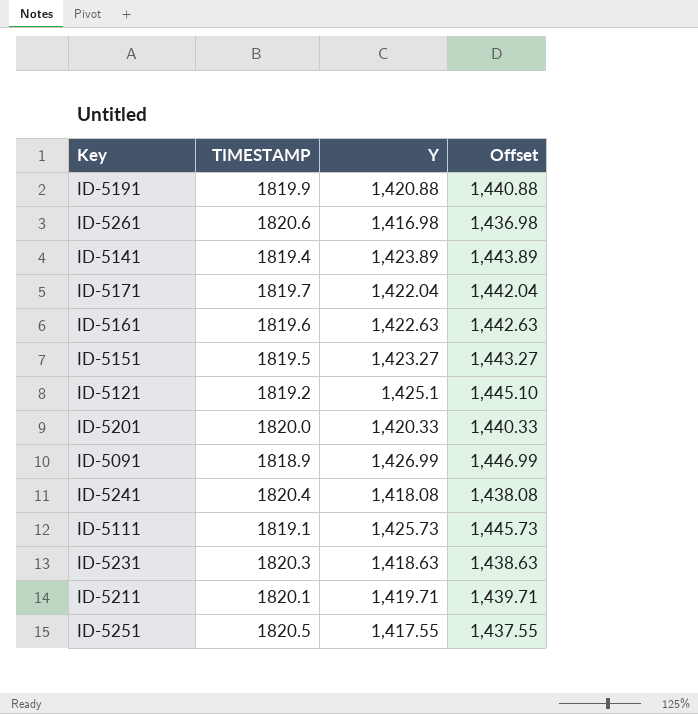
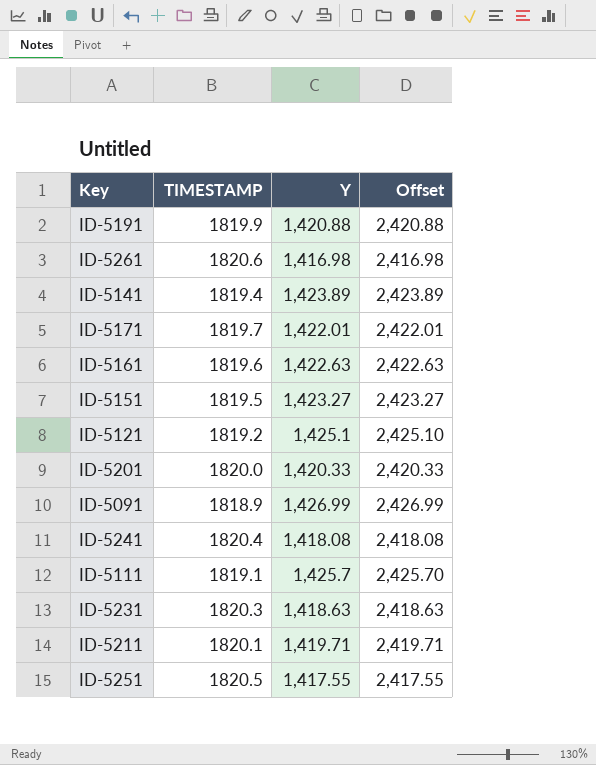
column Offset | formula: [Y] + 20 -> [Y] + 1000
ID-5171 | Y: 1,422.04 -> 1,422.01
ID-5111 | Y: 1,425.73 -> 1,425.7

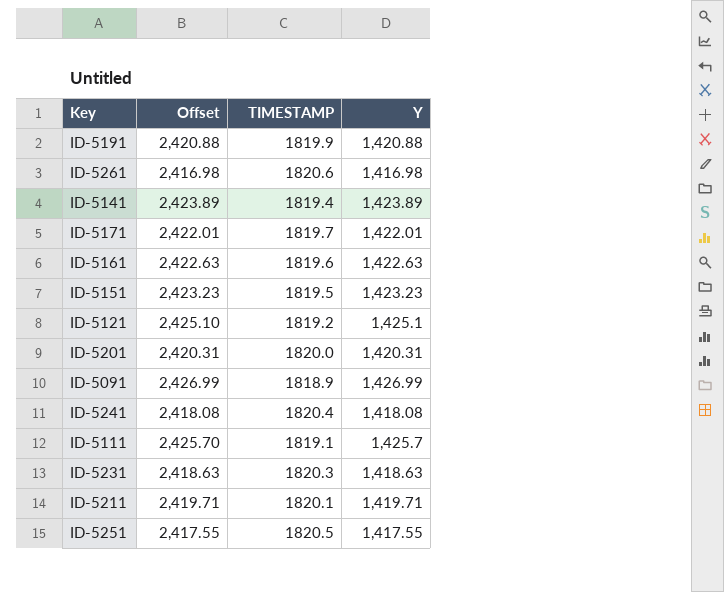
column Offset | position: 4 -> 2
ID-5151 | Offset: 2,423.27 -> 2,423.23
ID-5151 | Y: 1,423.27 -> 1,423.23
ID-5201 | Offset: 2,420.33 -> 2,420.31
ID-5201 | Y: 1,420.33 -> 1,420.31

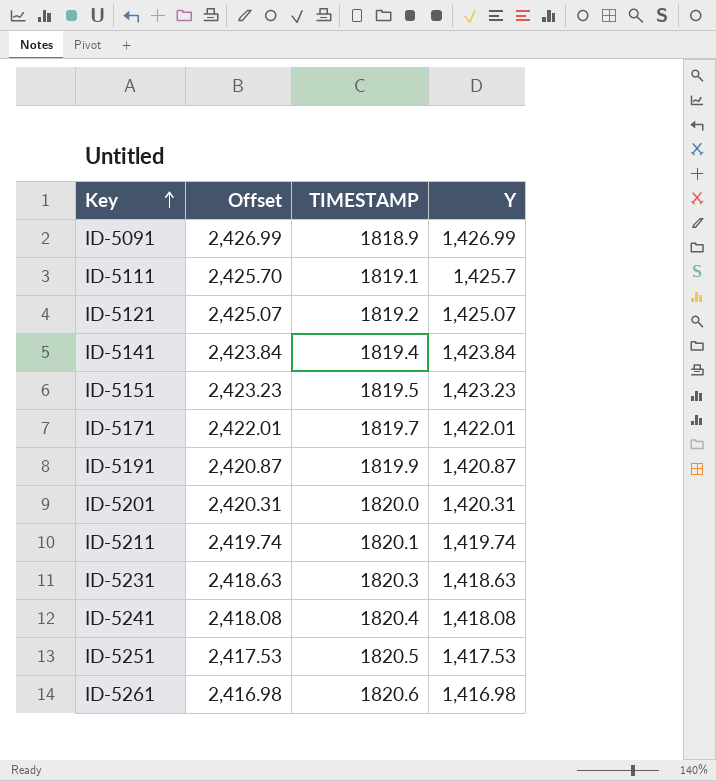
row order: none -> Key ascending
row ID-5161: 2,422.63 | 1819.6 | 1,422.63 -> none
ID-5121 | Offset: 2,425.10 -> 2,425.07
ID-5121 | Y: 1,425.1 -> 1,425.07
ID-5141 | Offset: 2,423.89 -> 2,423.84
ID-5141 | Y: 1,423.89 -> 1,423.84
ID-5191 | Offset: 2,420.88 -> 2,420.87
ID-5191 | Y: 1,420.88 -> 1,420.87
ID-5211 | Offset: 2,419.71 -> 2,419.74
ID-5211 | Y: 1,419.71 -> 1,419.74
ID-5251 | Offset: 2,417.55 -> 2,417.53
ID-5251 | Y: 1,417.55 -> 1,417.53

